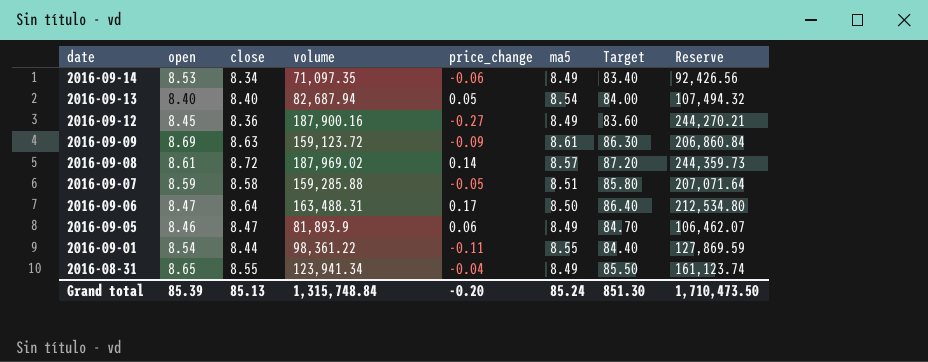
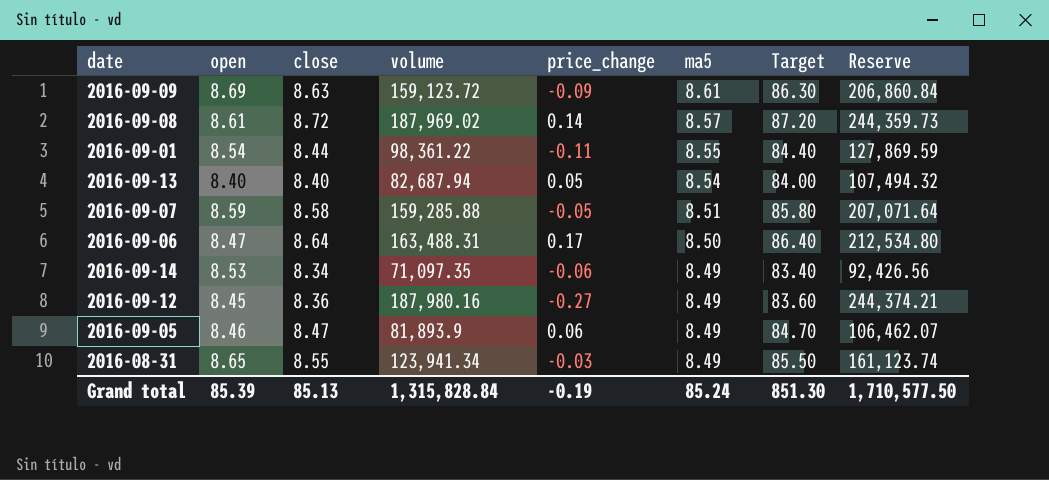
row order: date descending -> ma5 descending
2016-09-12 | volume: 187,900.16 -> 187,980.16
2016-09-12 | Reserve: 244,270.21 -> 244,374.21
2016-08-31 | price_change: -0.04 -> -0.03
Grand total | volume: 1,315,748.84 -> 1,315,828.84
Grand total | price_change: -0.20 -> -0.19
Grand total | Reserve: 1,710,473.50 -> 1,710,577.50

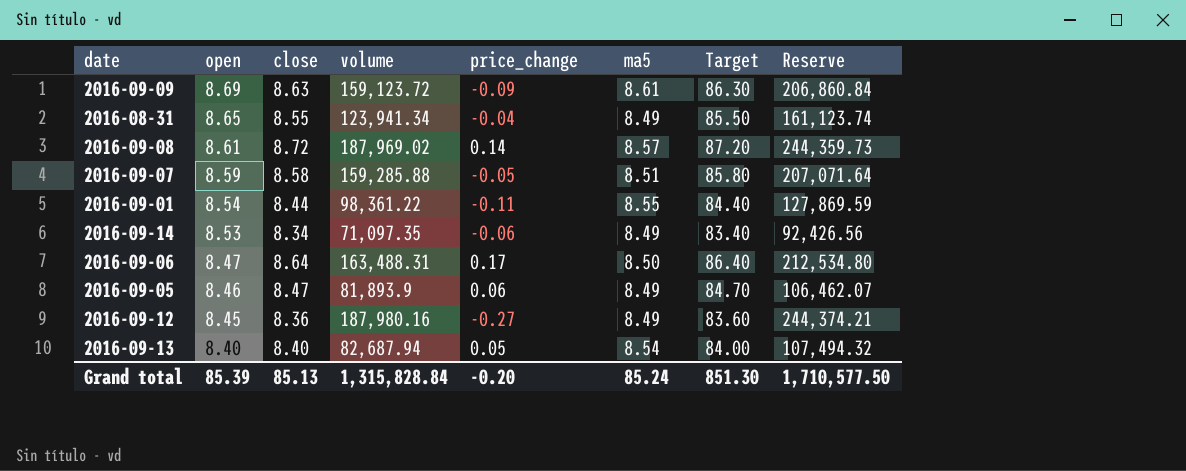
row order: ma5 descending -> open descending
2016-08-31 | price_change: -0.03 -> -0.04
Grand total | price_change: -0.19 -> -0.20

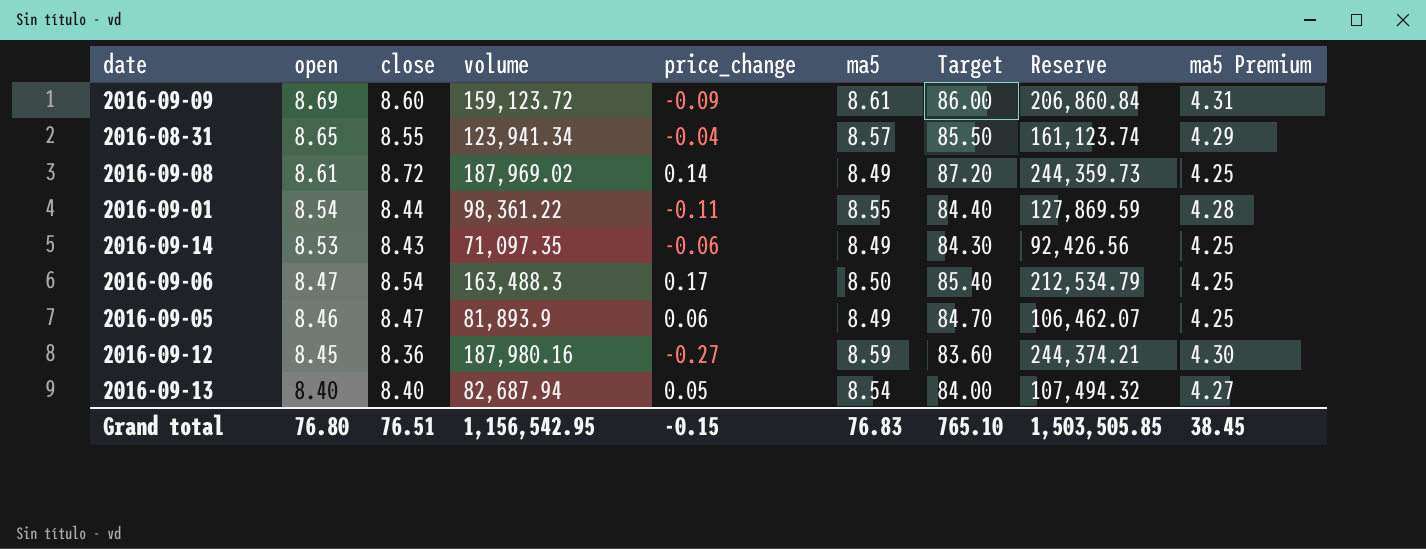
column ma5 Premium | formula: none -> [ma5] * 0.5
row 2016-09-07: 8.59 | 8.58 | 159,285.88 | -0.05 | 8.51 | 85.80 | 207,071.64 -> none
2016-09-09 | close: 8.63 -> 8.60
2016-09-09 | Target: 86.30 -> 86.00
2016-08-31 | ma5: 8.49 -> 8.57
2016-09-08 | ma5: 8.57 -> 8.49
2016-09-14 | close: 8.34 -> 8.43
2016-09-14 | Target: 83.40 -> 84.30
2016-09-06 | close: 8.64 -> 8.54
2016-09-06 | volume: 163,488.31 -> 163,488.3
2016-09-06 | Target: 86.40 -> 85.40
2016-09-06 | Reserve: 212,534.80 -> 212,534.79
2016-09-12 | ma5: 8.49 -> 8.59
Grand total | open: 85.39 -> 76.80
Grand total | close: 85.13 -> 76.51
Grand total | volume: 1,315,828.84 -> 1,156,542.95
Grand total | price_change: -0.20 -> -0.15
Grand total | ma5: 85.24 -> 76.83
Grand total | Target: 851.30 -> 765.10
Grand total | Reserve: 1,710,577.50 -> 1,503,505.85

